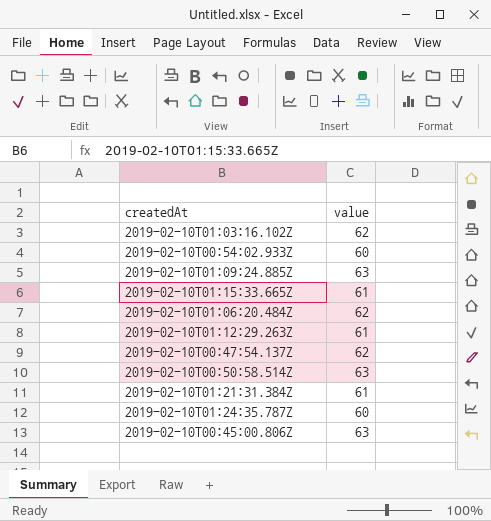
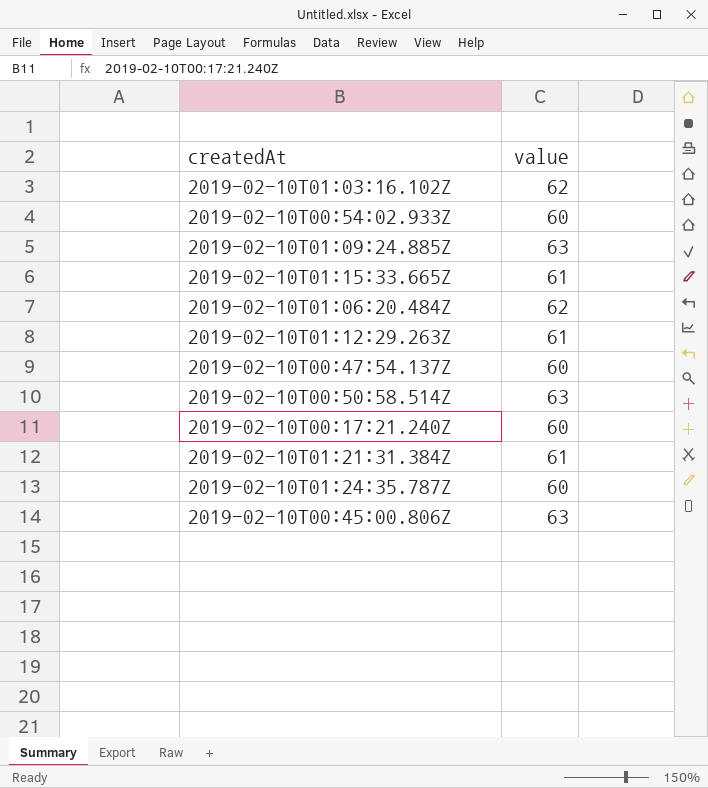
2019-02-10T00:47:54.137Z | value: 62 -> 60
row 2019-02-10T00:17:21.240Z: none -> 60

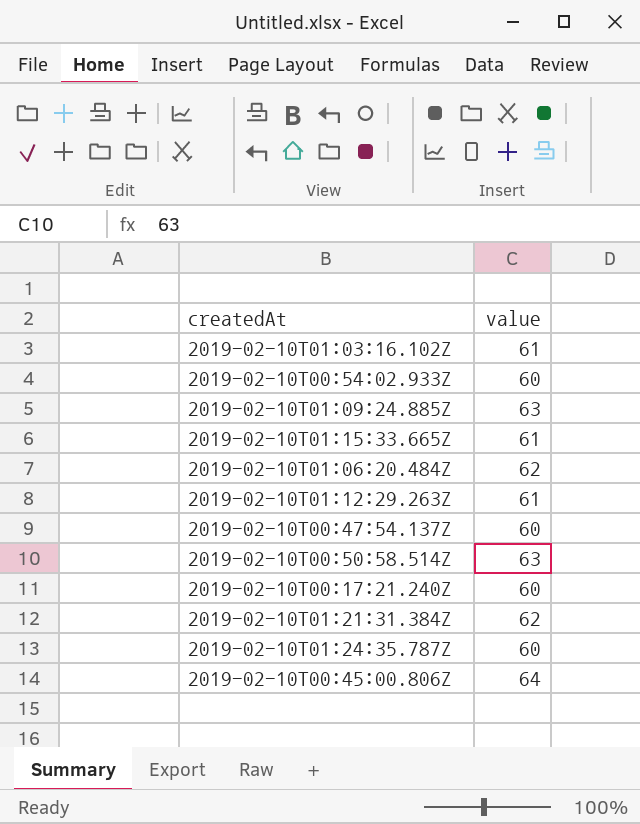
2019-02-10T01:03:16.102Z | value: 62 -> 61
2019-02-10T01:21:31.384Z | value: 61 -> 62
2019-02-10T00:45:00.806Z | value: 63 -> 64

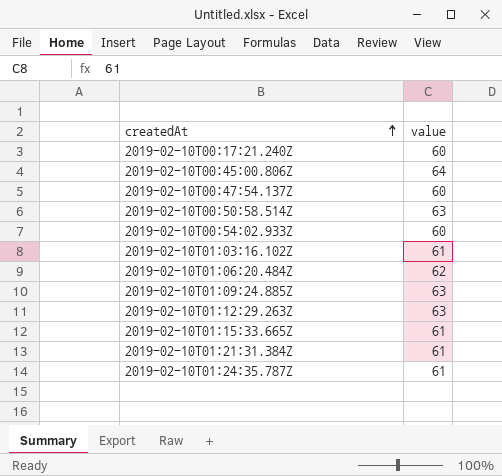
row order: none -> createdAt ascending
2019-02-10T01:12:29.263Z | value: 61 -> 63
2019-02-10T01:21:31.384Z | value: 62 -> 61
2019-02-10T01:24:35.787Z | value: 60 -> 61

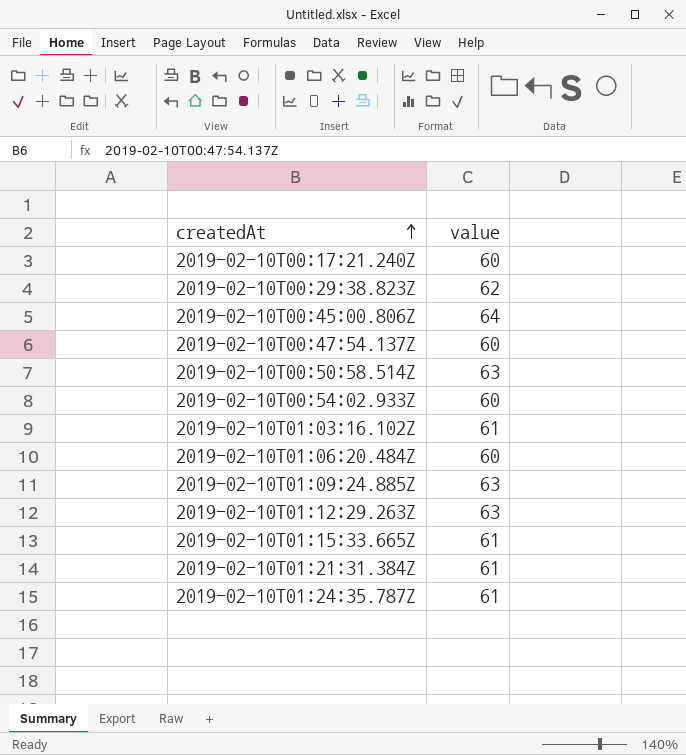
row 2019-02-10T00:29:38.823Z: none -> 62
2019-02-10T01:06:20.484Z | value: 62 -> 60

